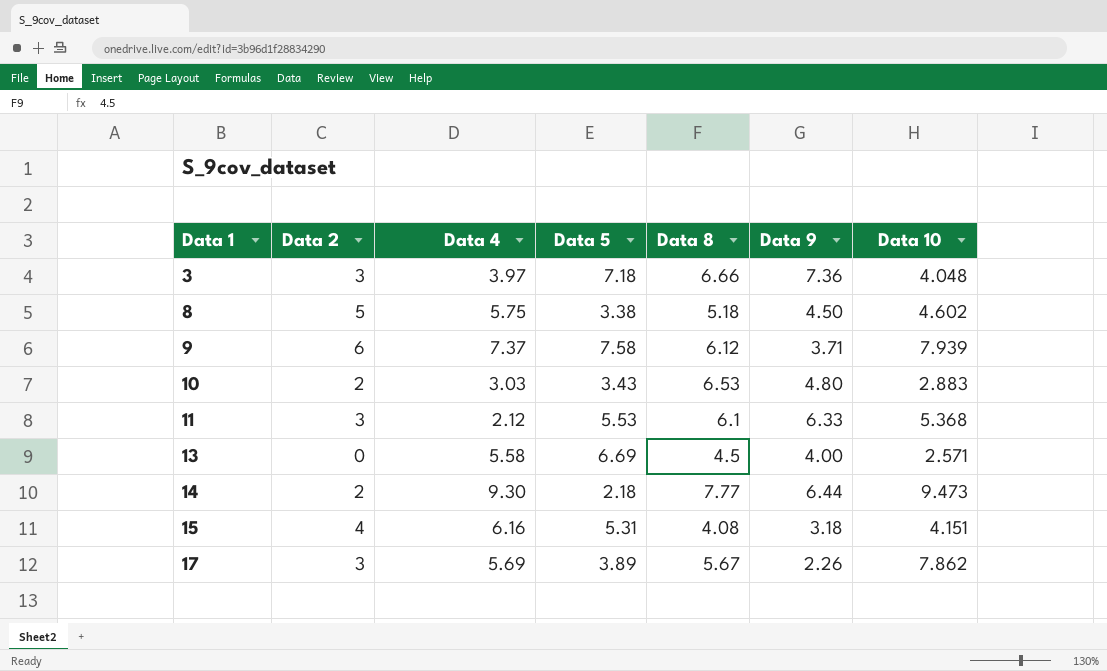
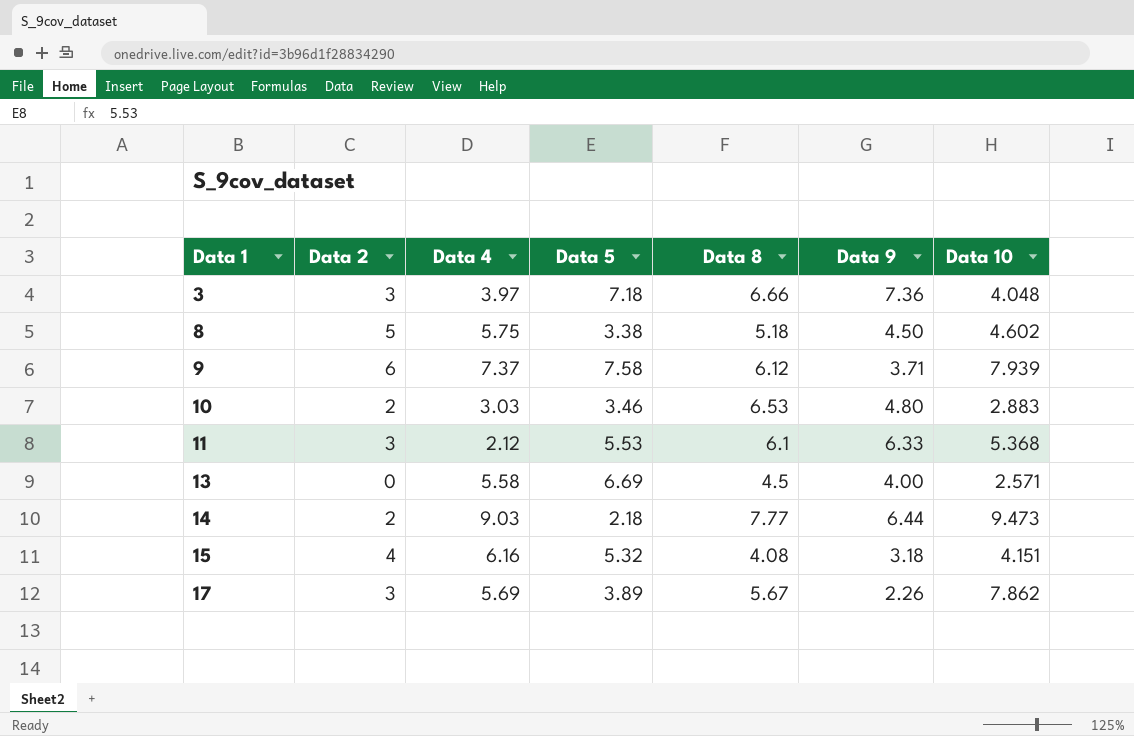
10 | Data 5: 3.43 -> 3.46
14 | Data 4: 9.30 -> 9.03
15 | Data 5: 5.31 -> 5.32

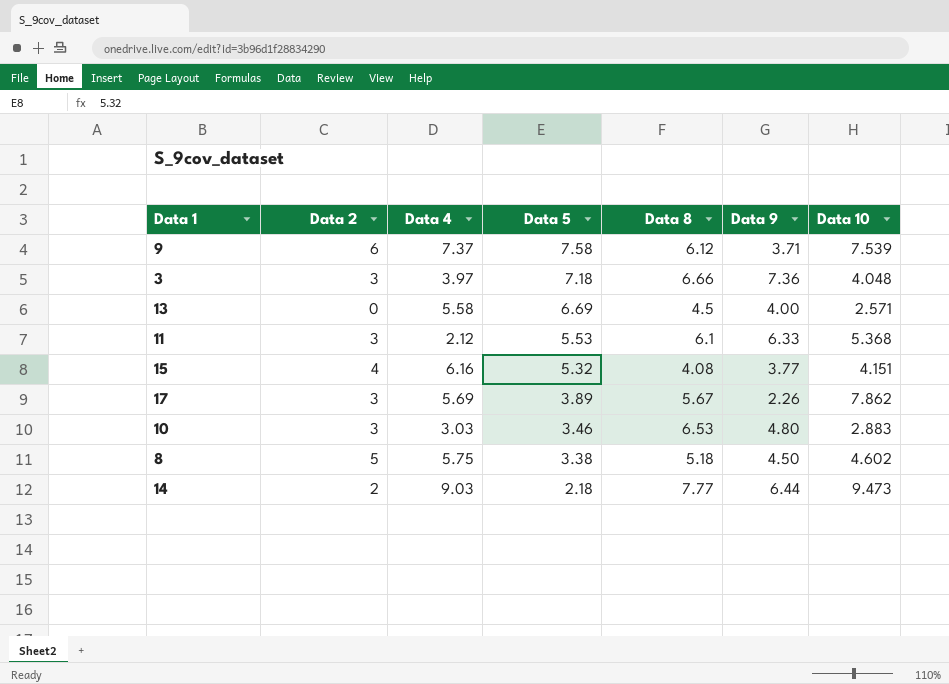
row order: Data 1 ascending -> Data 5 descending
9 | Data 10: 7.939 -> 7.539
15 | Data 9: 3.18 -> 3.77
10 | Data 2: 2 -> 3

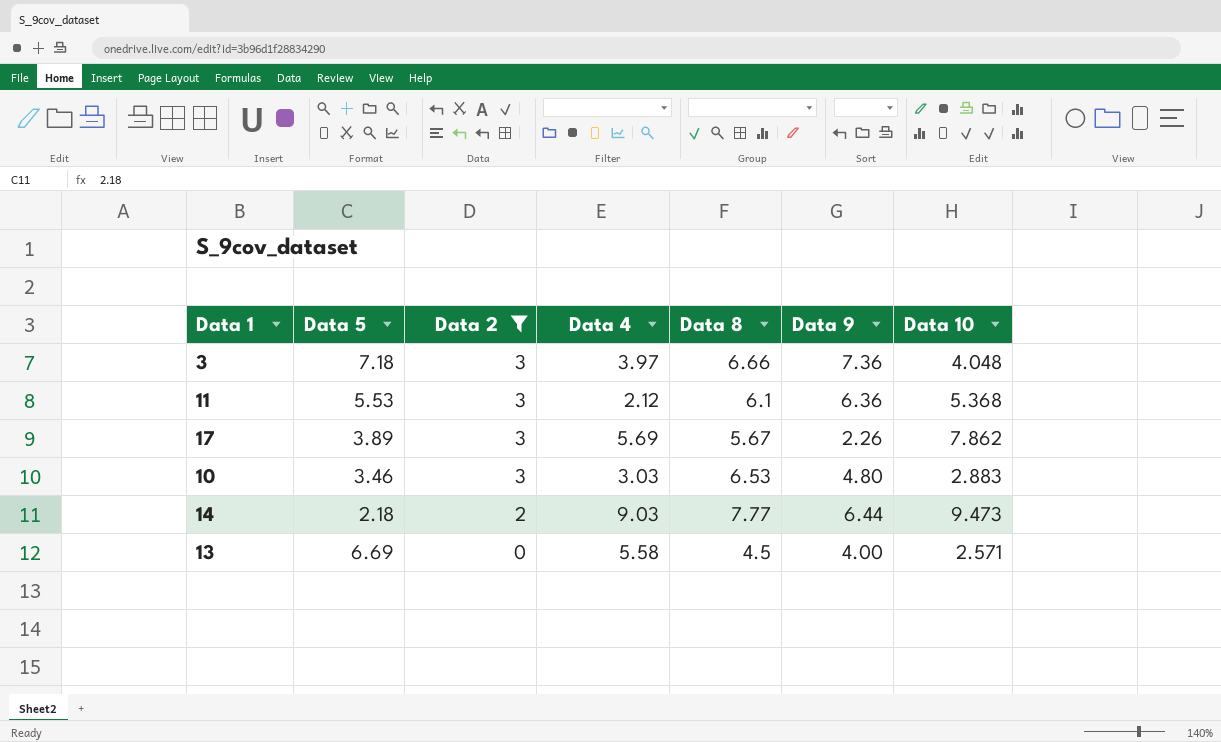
filter: none -> Data 2 <= 3
row order: Data 5 descending -> Data 2 descending
column Data 5 | position: 4 -> 2
11 | Data 9: 6.33 -> 6.36

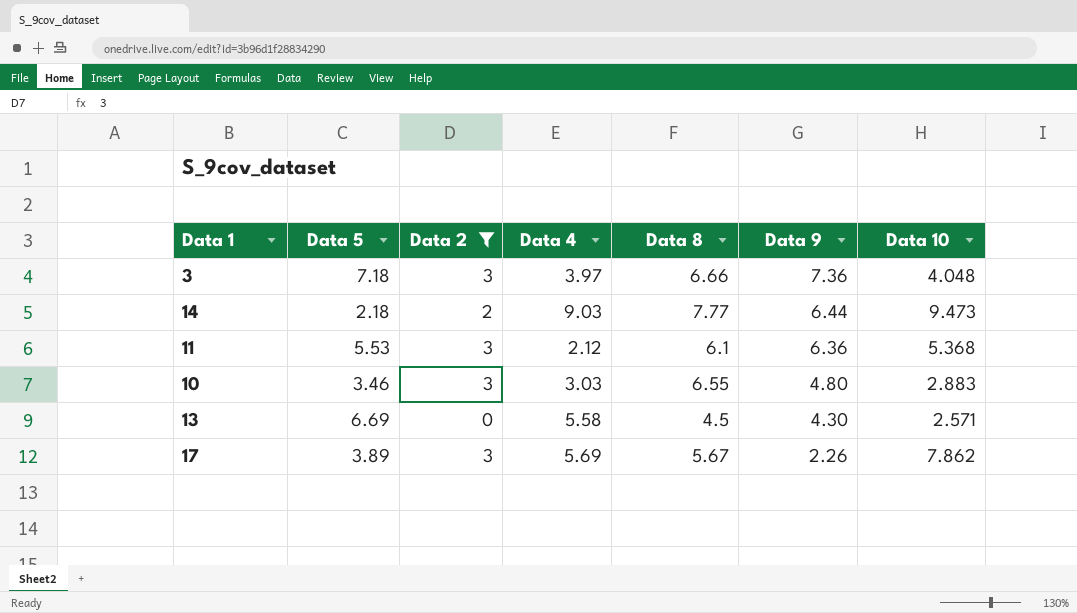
row order: Data 2 descending -> Data 9 descending
10 | Data 8: 6.53 -> 6.55
13 | Data 9: 4.00 -> 4.30

